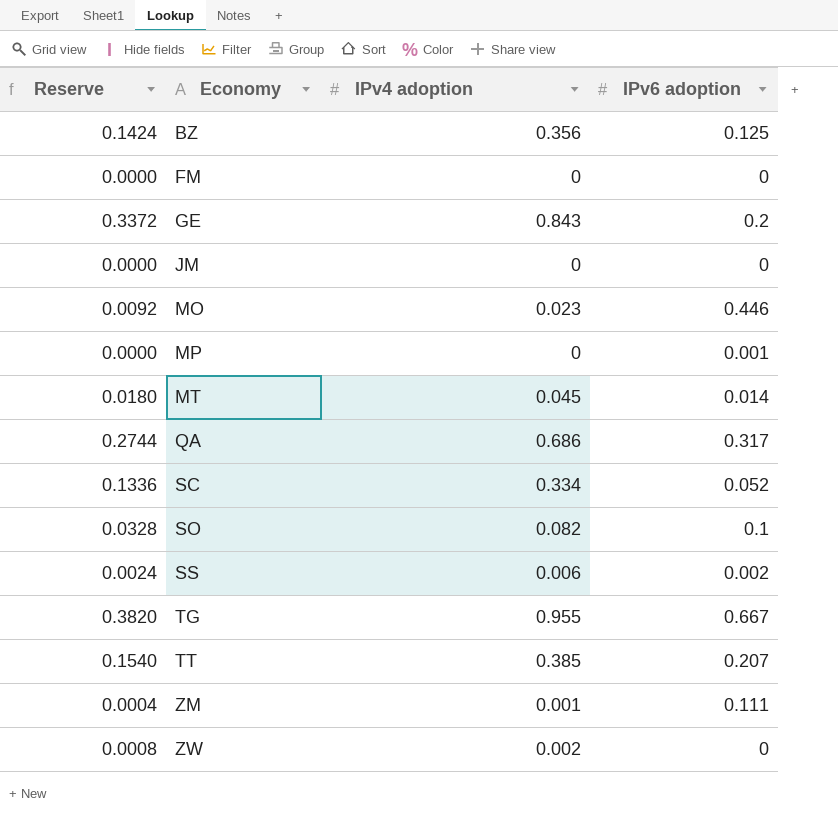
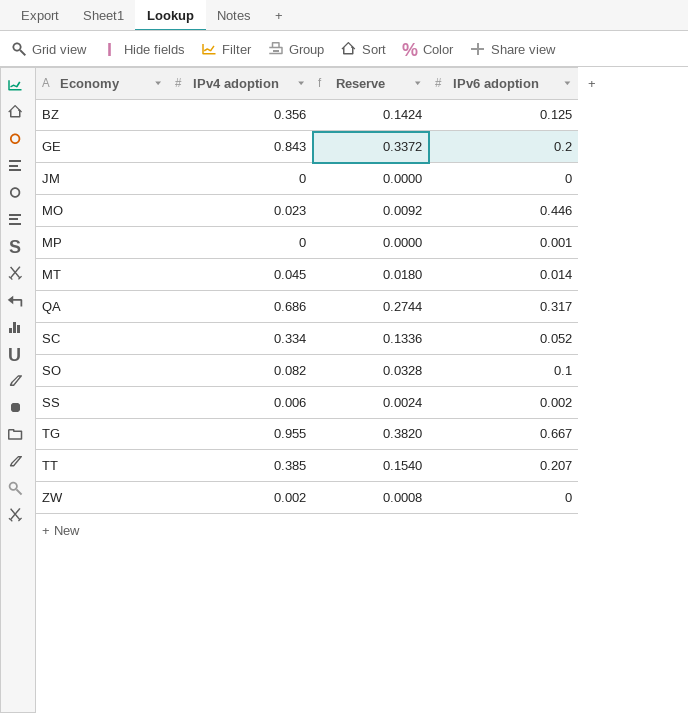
column Reserve | position: 1 -> 3
row FM: 0.0000 | 0 | 0 -> none
row ZM: 0.0004 | 0.001 | 0.111 -> none

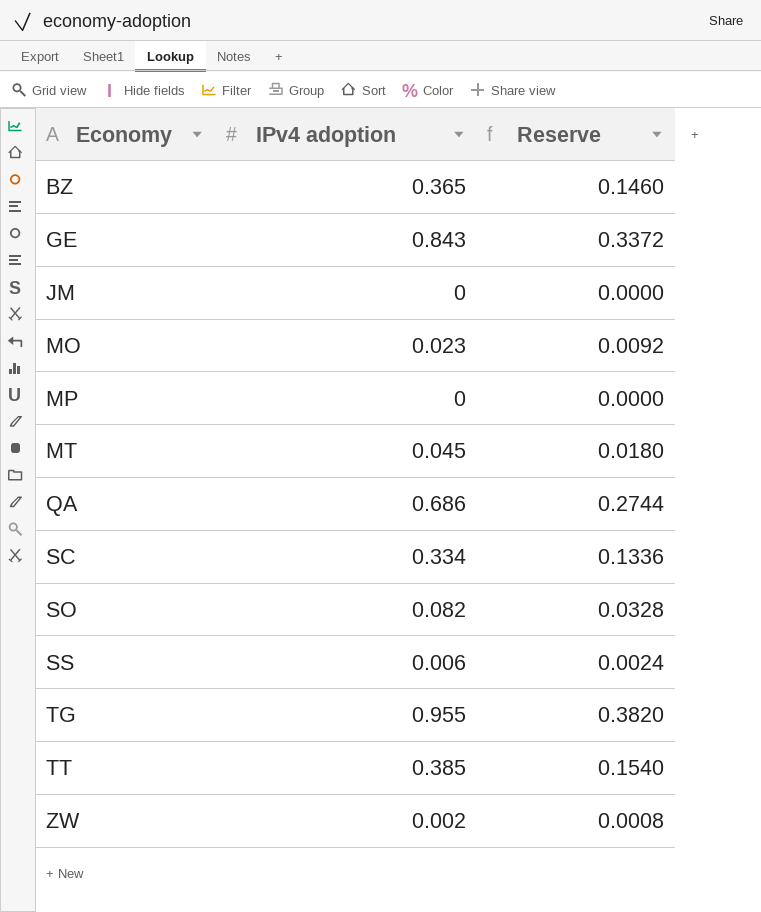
column IPv6 adoption | position: 4 -> none
BZ | IPv4 adoption: 0.356 -> 0.365
BZ | Reserve: 0.1424 -> 0.1460

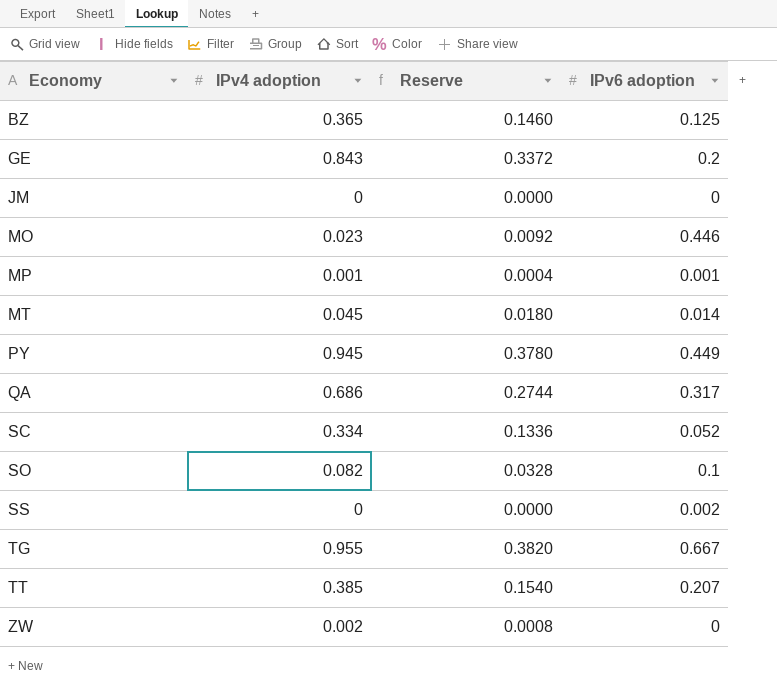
column IPv6 adoption | position: none -> 4
MP | IPv4 adoption: 0 -> 0.001
MP | Reserve: 0.0000 -> 0.0004
row PY: none -> 0.945 | 0.3780 | 0.449
SS | IPv4 adoption: 0.006 -> 0
SS | Reserve: 0.0024 -> 0.0000

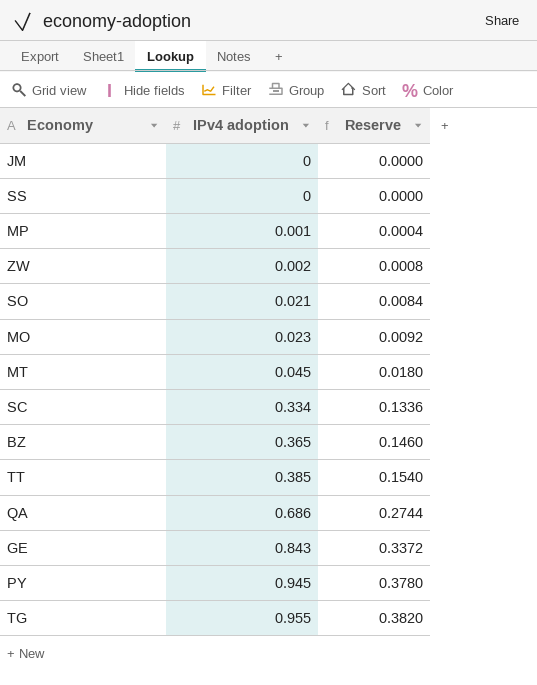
row order: Economy ascending -> IPv4 adoption ascending
column IPv6 adoption | position: 4 -> none
SO | IPv4 adoption: 0.082 -> 0.021
SO | Reserve: 0.0328 -> 0.0084

